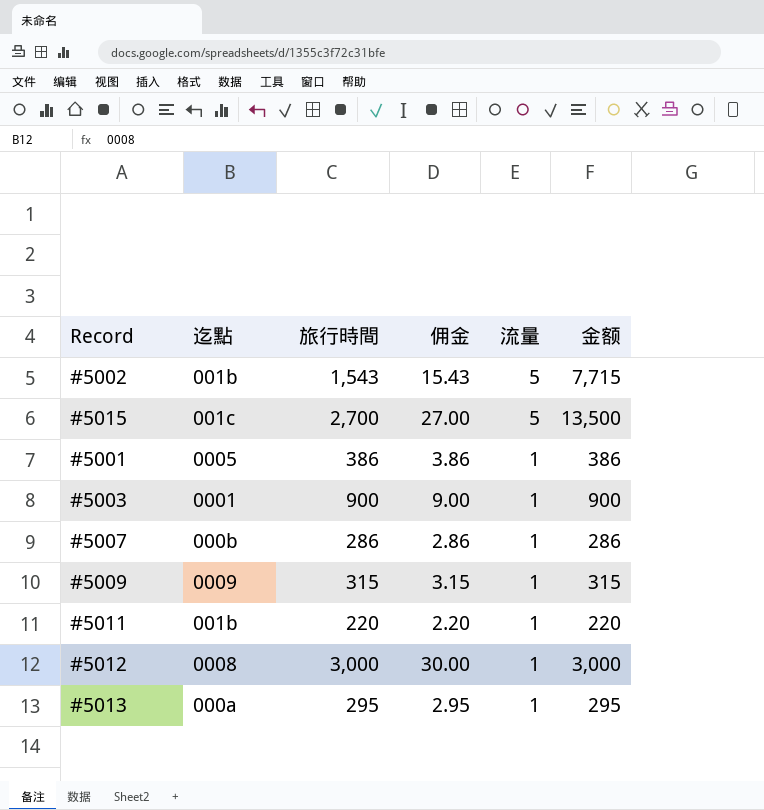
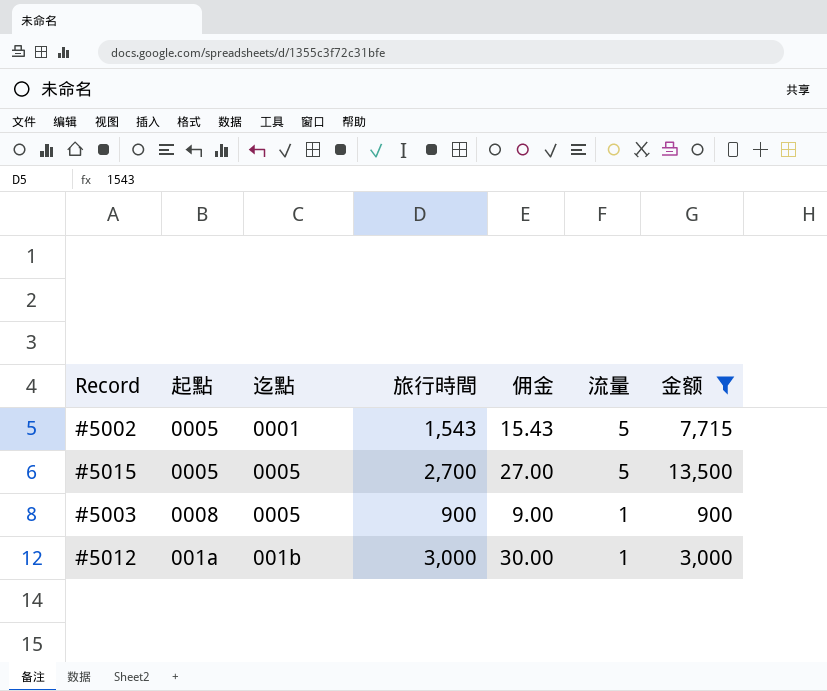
filter: none -> 金额 >= 900
column 起點 | position: none -> 2
#5002 | 迄點: 001b -> 0001
#5015 | 迄點: 001c -> 0005
#5003 | 迄點: 0001 -> 0005
#5012 | 迄點: 0008 -> 001b

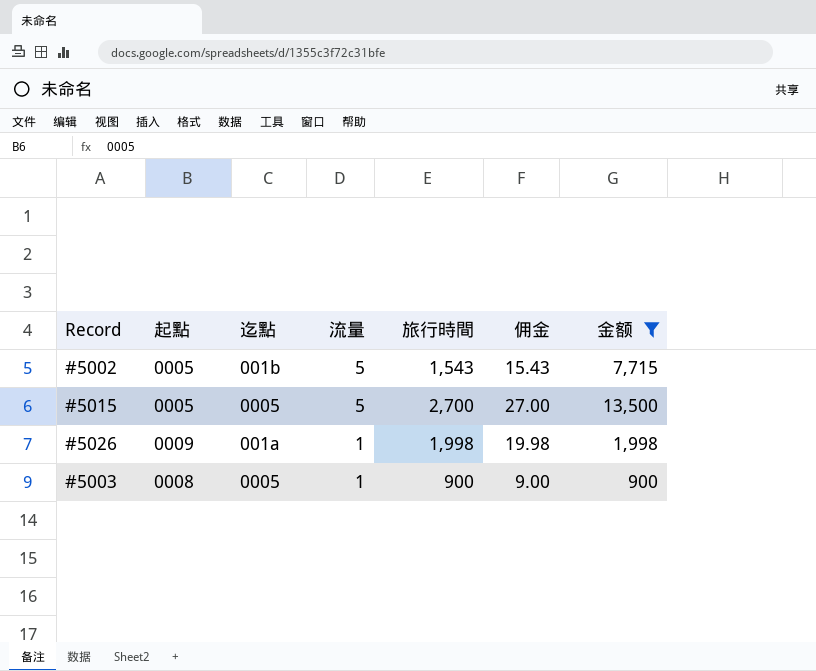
column 流量 | position: 6 -> 4
row #5012: 001a | 001b | 3,000 | 30.00 | 1 | 3,000 -> none
#5002 | 迄點: 0001 -> 001b
row #5026: none -> 0009 | 001a | 1 | 1,998 | 19.98 | 1,998

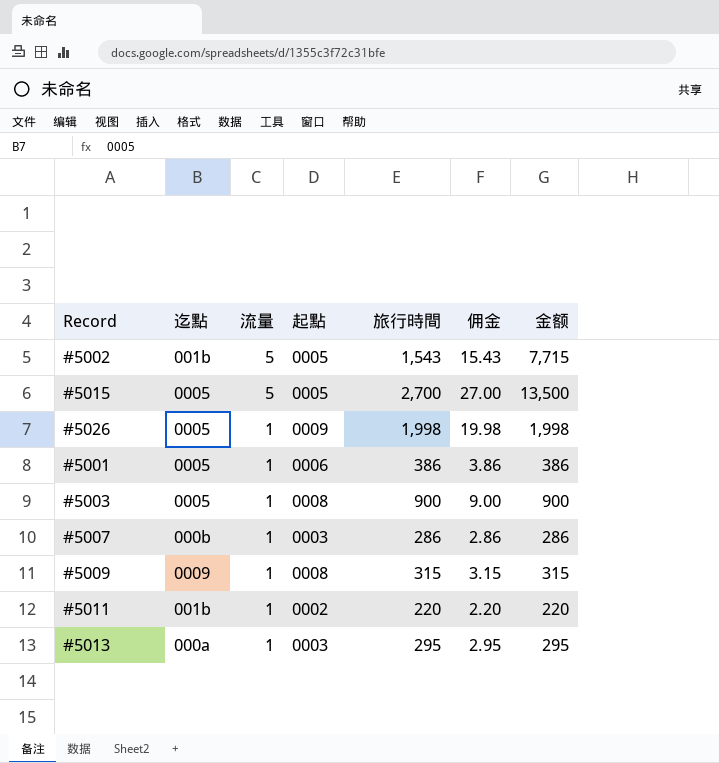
filter: 金额 >= 900 -> none
column 起點 | position: 2 -> 4
#5026 | 迄點: 001a -> 0005

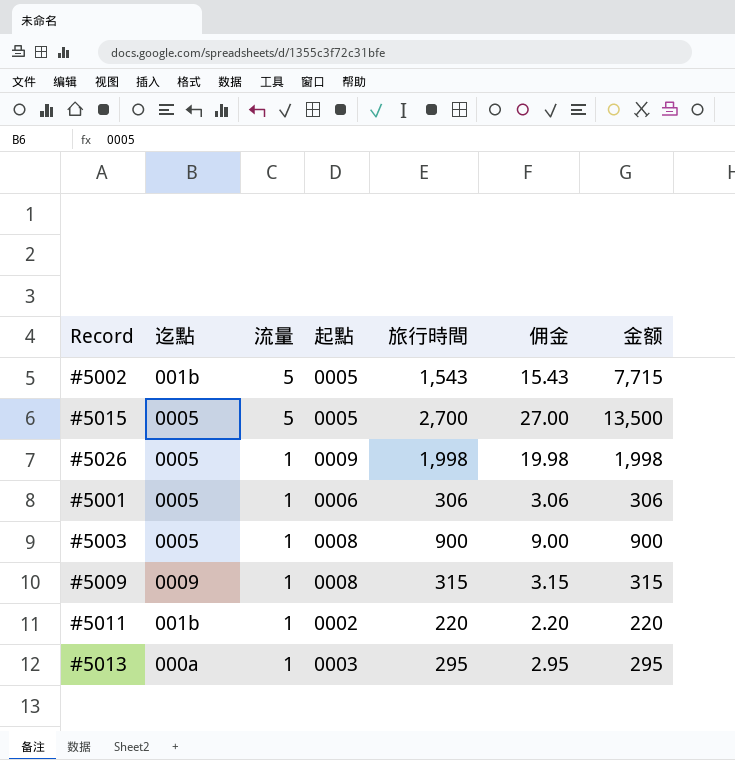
row #5007: 000b | 1 | 0003 | 286 | 2.86 | 286 -> none
#5001 | 旅行時間: 386 -> 306
#5001 | 佣金: 3.86 -> 3.06
#5001 | 金额: 386 -> 306

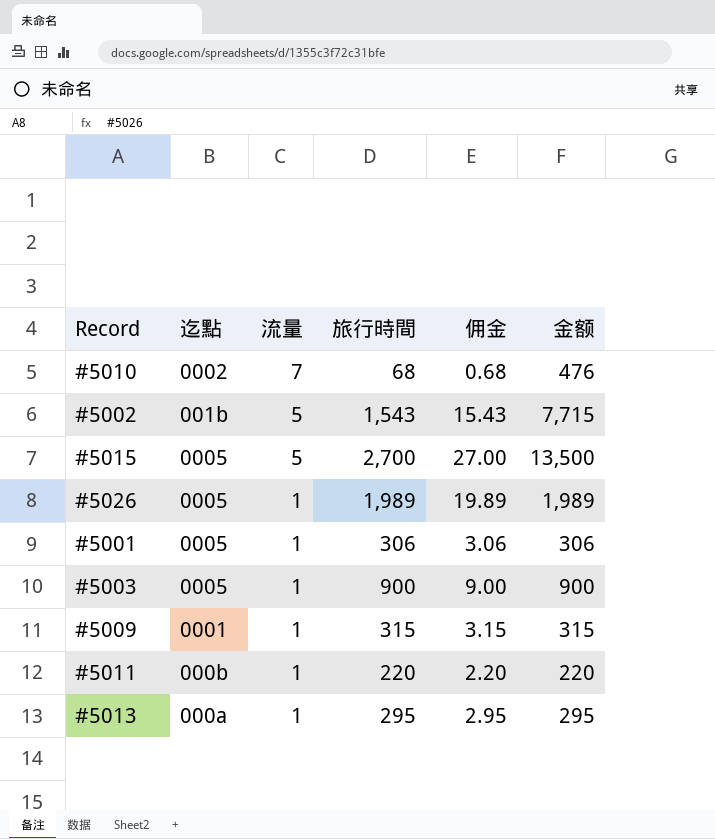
column 起點 | position: 4 -> none
row #5010: none -> 0002 | 7 | 68 | 0.68 | 476
#5026 | 旅行時間: 1,998 -> 1,989
#5026 | 佣金: 19.98 -> 19.89
#5026 | 金额: 1,998 -> 1,989
#5009 | 迄點: 0009 -> 0001
#5011 | 迄點: 001b -> 000b

